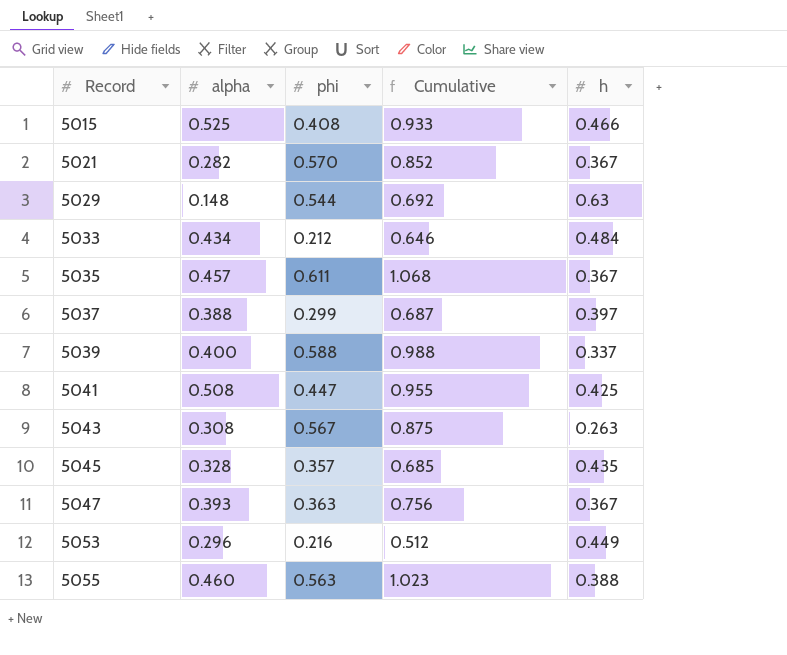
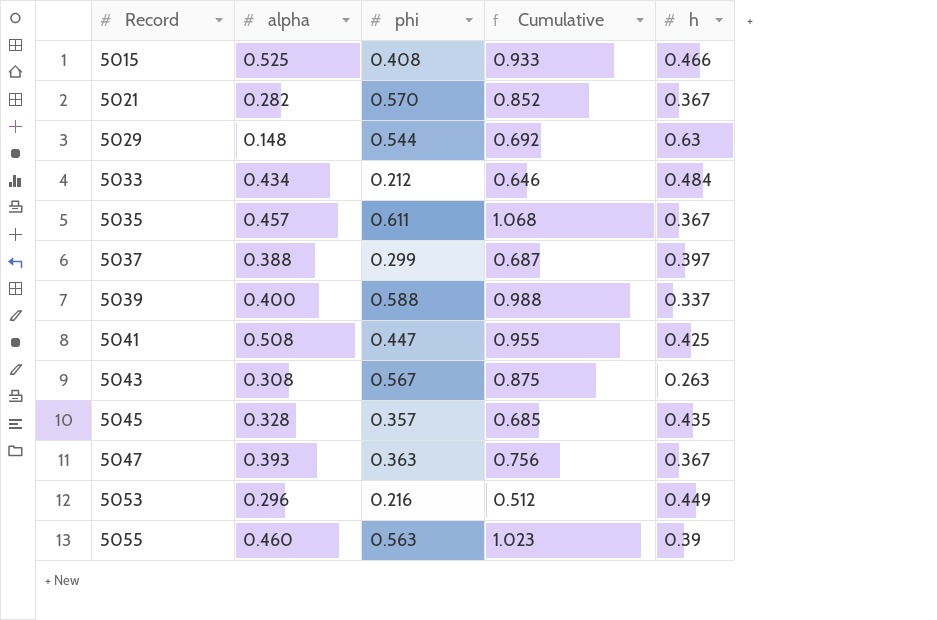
5055 | h: 0.388 -> 0.39

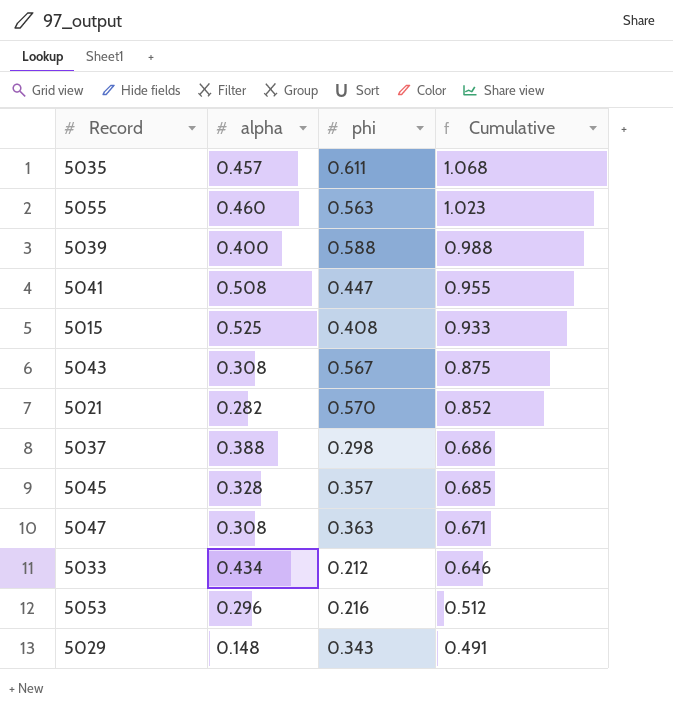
row order: Record ascending -> Cumulative descending
column h | position: 5 -> none
5037 | phi: 0.299 -> 0.298
5037 | Cumulative: 0.687 -> 0.686
5047 | alpha: 0.393 -> 0.308
5047 | Cumulative: 0.756 -> 0.671
5029 | phi: 0.544 -> 0.343
5029 | Cumulative: 0.692 -> 0.491

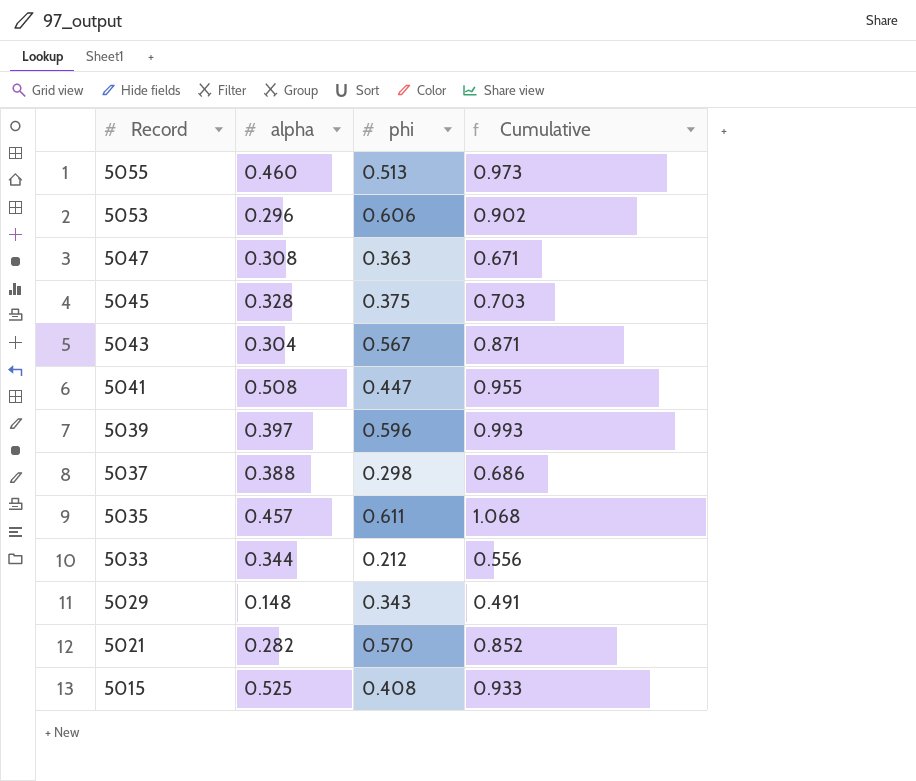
row order: Cumulative descending -> Record descending
5055 | phi: 0.563 -> 0.513
5055 | Cumulative: 1.023 -> 0.973
5053 | phi: 0.216 -> 0.606
5053 | Cumulative: 0.512 -> 0.902
5045 | phi: 0.357 -> 0.375
5045 | Cumulative: 0.685 -> 0.703
5043 | alpha: 0.308 -> 0.304
5043 | Cumulative: 0.875 -> 0.871
5039 | alpha: 0.400 -> 0.397
5039 | phi: 0.588 -> 0.596
5039 | Cumulative: 0.988 -> 0.993
5033 | alpha: 0.434 -> 0.344
5033 | Cumulative: 0.646 -> 0.556

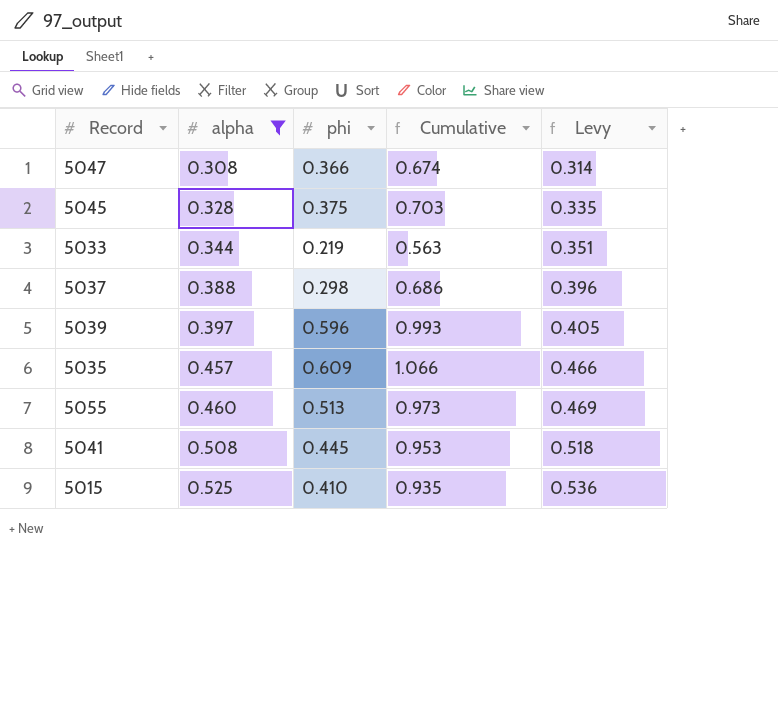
filter: none -> alpha >= 0.308
row order: Record descending -> alpha ascending
column Levy | formula: none -> [alpha] * 1.02
5047 | phi: 0.363 -> 0.366
5047 | Cumulative: 0.671 -> 0.674
5033 | phi: 0.212 -> 0.219
5033 | Cumulative: 0.556 -> 0.563
5035 | phi: 0.611 -> 0.609
5035 | Cumulative: 1.068 -> 1.066
5041 | phi: 0.447 -> 0.445
5041 | Cumulative: 0.955 -> 0.953
5015 | phi: 0.408 -> 0.410
5015 | Cumulative: 0.933 -> 0.935

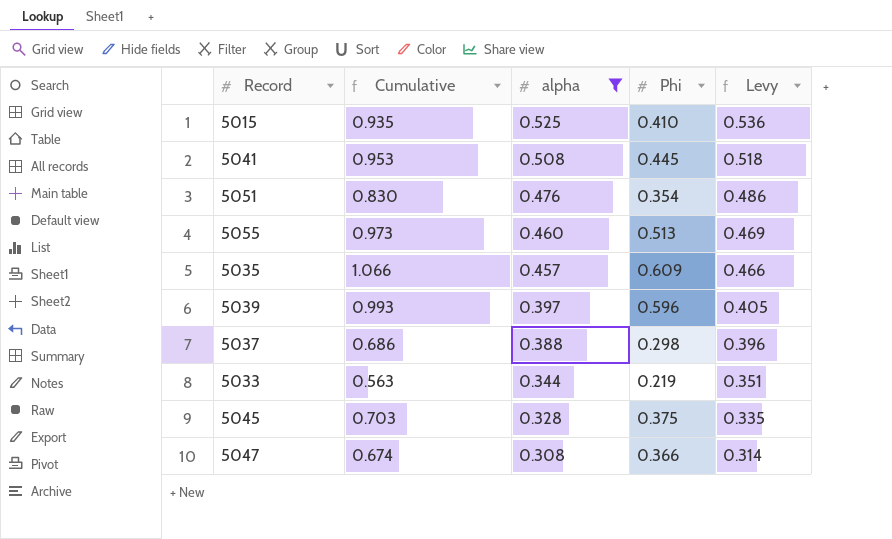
row order: alpha ascending -> alpha descending
column Cumulative | position: 4 -> 2
column name: phi -> Phi
row 5051: none -> 0.830 | 0.476 | 0.354 | 0.486

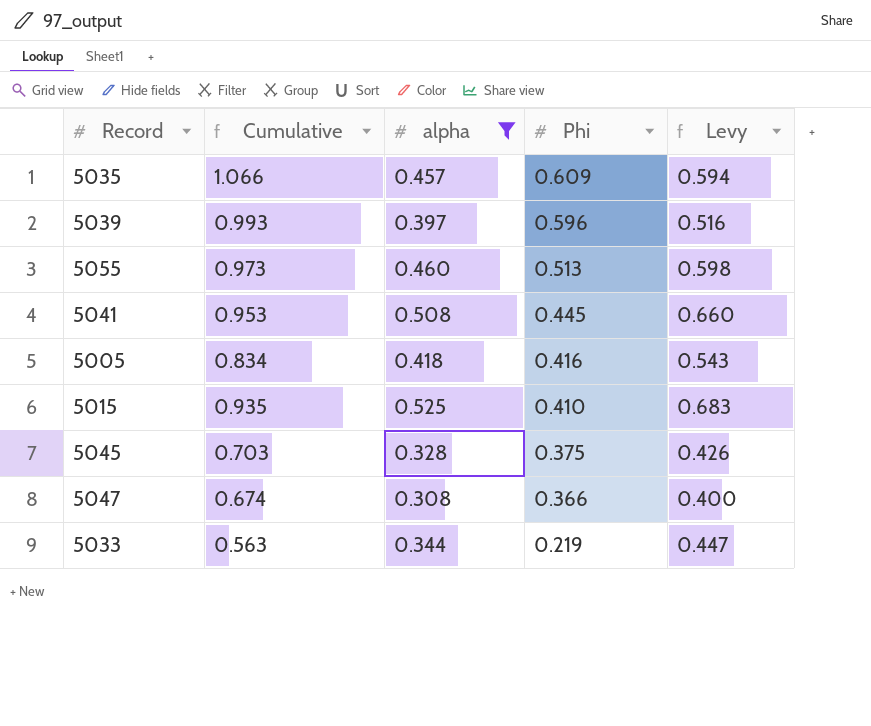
row order: alpha descending -> Phi descending
column Levy | formula: [alpha] * 1.02 -> [alpha] * 1.3
row 5051: 0.830 | 0.476 | 0.354 | 0.486 -> none
row 5037: 0.686 | 0.388 | 0.298 | 0.396 -> none
row 5005: none -> 0.834 | 0.418 | 0.416 | 0.543

